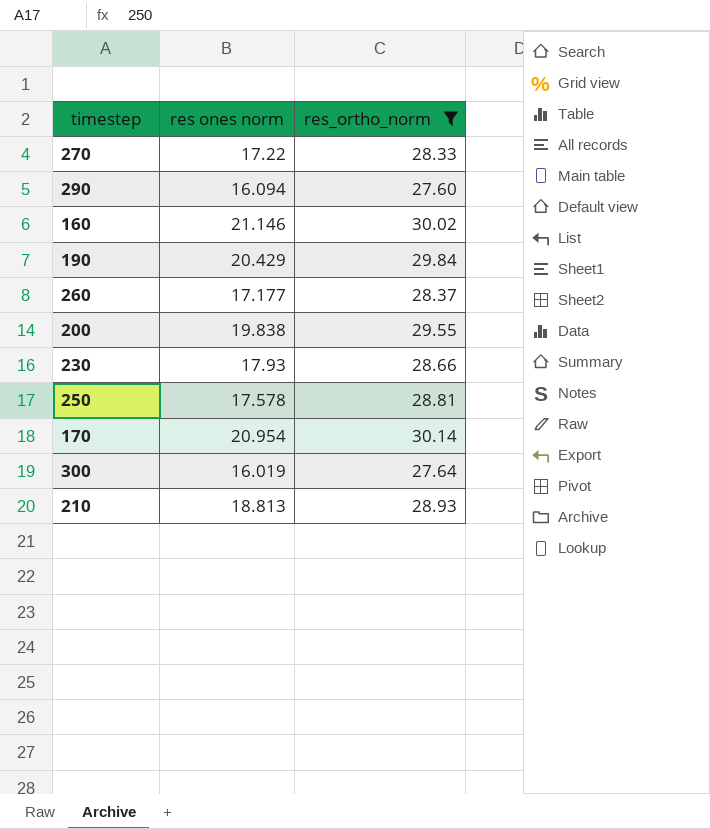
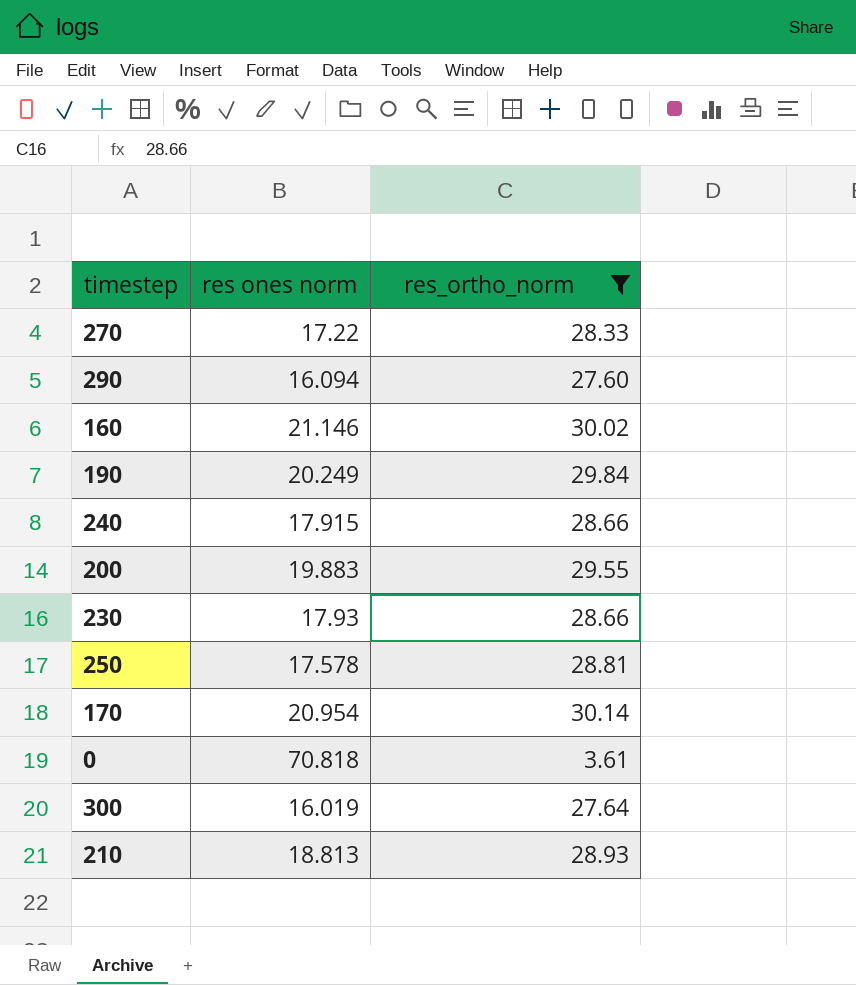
row 260: 17.177 | 28.37 -> none
190 | res ones norm: 20.429 -> 20.249
row 240: none -> 17.915 | 28.66
200 | res ones norm: 19.838 -> 19.883
row 0: none -> 70.818 | 3.61

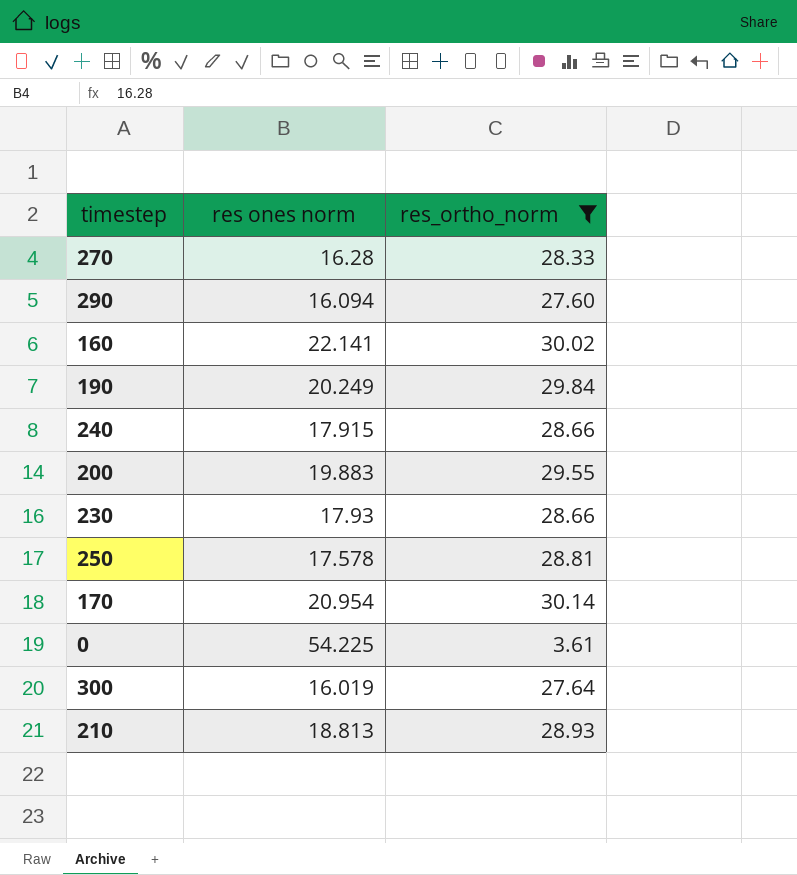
270 | res ones norm: 17.22 -> 16.28
160 | res ones norm: 21.146 -> 22.141
0 | res ones norm: 70.818 -> 54.225

